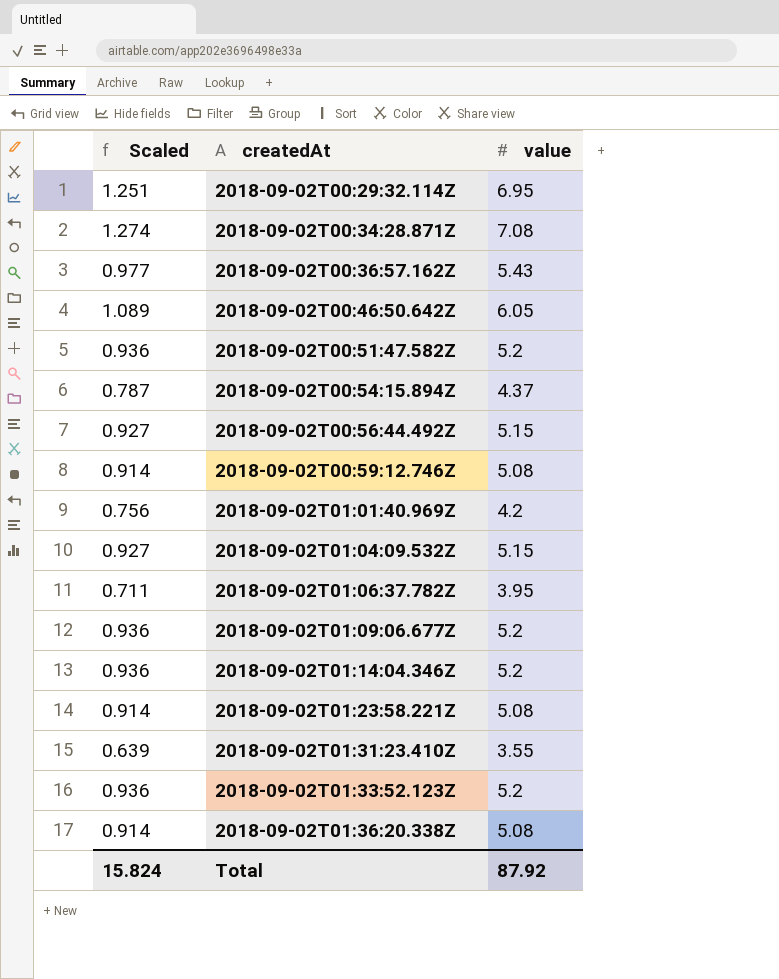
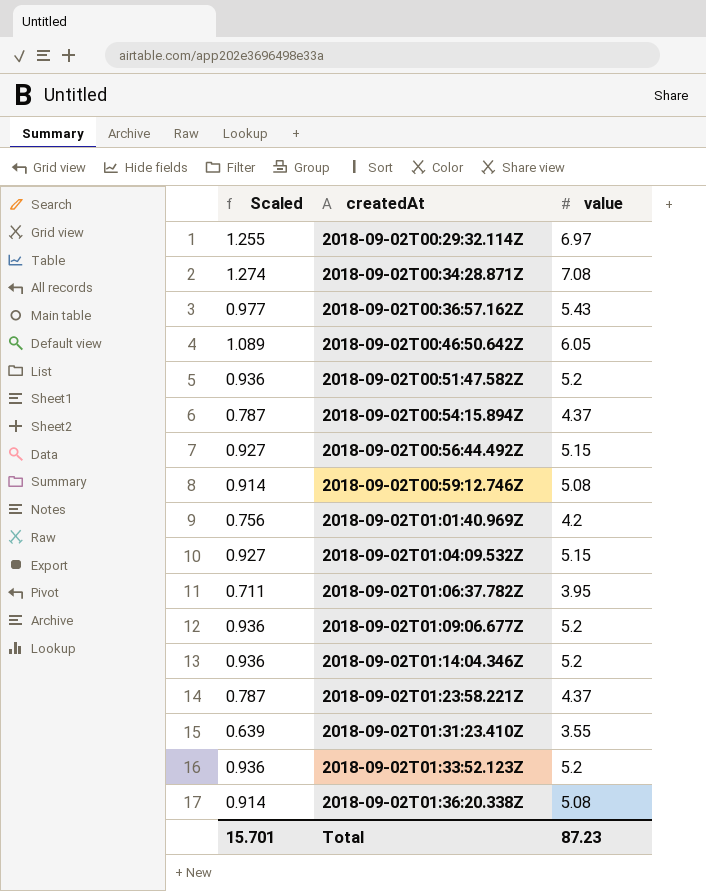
2018-09-02T00:29:32.114Z | Scaled: 1.251 -> 1.255
2018-09-02T00:29:32.114Z | value: 6.95 -> 6.97
2018-09-02T01:23:58.221Z | Scaled: 0.914 -> 0.787
2018-09-02T01:23:58.221Z | value: 5.08 -> 4.37
Total | Scaled: 15.824 -> 15.701
Total | value: 87.92 -> 87.23

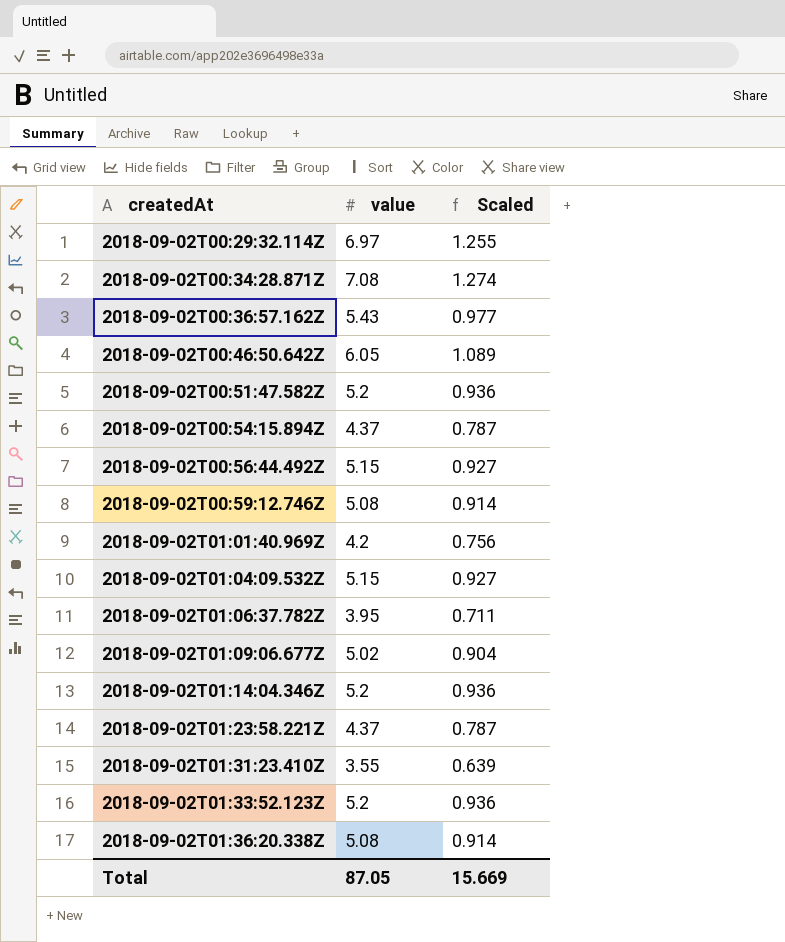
column Scaled | position: 1 -> 3
2018-09-02T01:09:06.677Z | value: 5.2 -> 5.02
2018-09-02T01:09:06.677Z | Scaled: 0.936 -> 0.904
Total | value: 87.23 -> 87.05
Total | Scaled: 15.701 -> 15.669

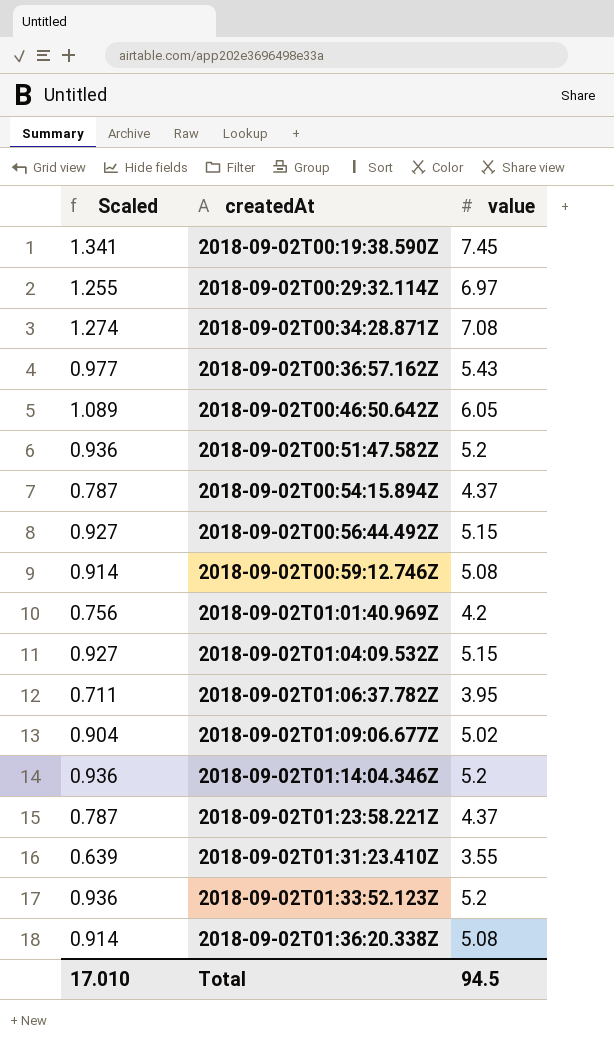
column Scaled | position: 3 -> 1
row 2018-09-02T00:19:38.590Z: none -> 1.341 | 7.45
Total | Scaled: 15.669 -> 17.010
Total | value: 87.05 -> 94.5

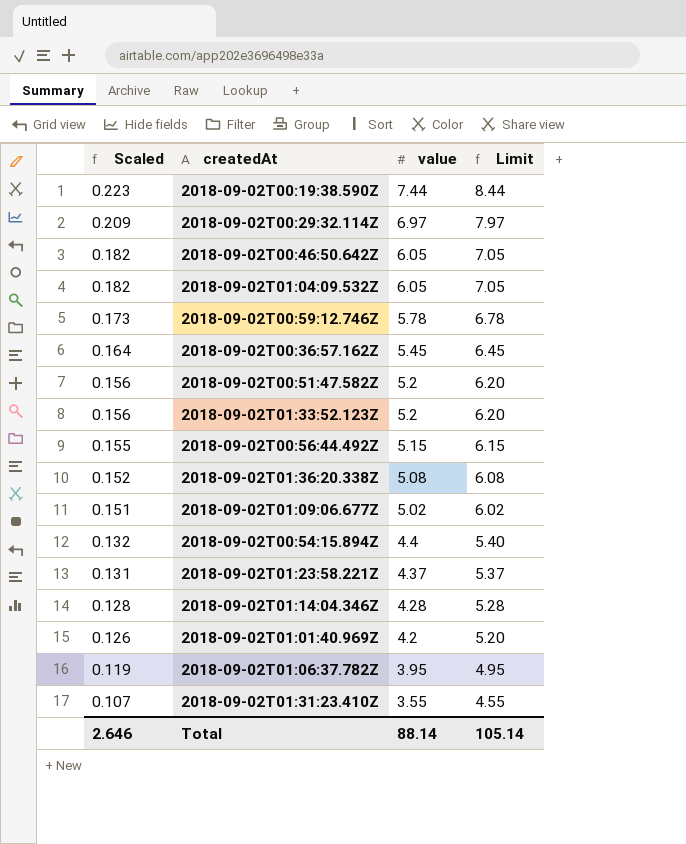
row order: createdAt ascending -> Scaled descending
column Scaled | formula: [value] * 0.18 -> [value] * 0.03
column Limit | formula: none -> [value] + 1
row 2018-09-02T00:34:28.871Z: 1.274 | 7.08 -> none
2018-09-02T00:19:38.590Z | value: 7.45 -> 7.44
2018-09-02T01:04:09.532Z | value: 5.15 -> 6.05
2018-09-02T00:59:12.746Z | value: 5.08 -> 5.78
2018-09-02T00:36:57.162Z | value: 5.43 -> 5.45
2018-09-02T00:54:15.894Z | value: 4.37 -> 4.4
2018-09-02T01:14:04.346Z | value: 5.2 -> 4.28
Total | Scaled: 17.010 -> 2.646
Total | value: 94.5 -> 88.14

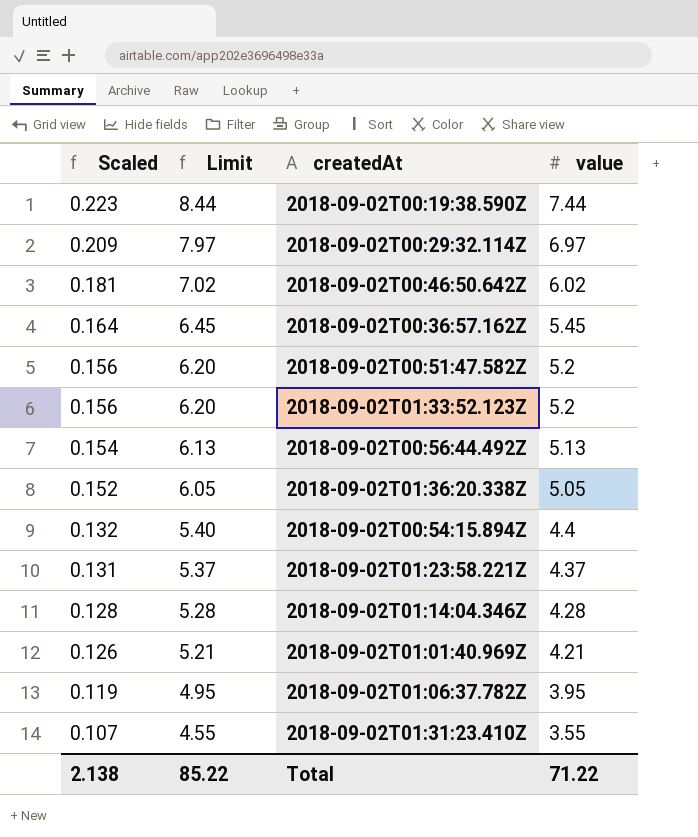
column Limit | position: 4 -> 2
row 2018-09-02T01:04:09.532Z: 0.182 | 6.05 | 7.05 -> none
row 2018-09-02T00:59:12.746Z: 0.173 | 5.78 | 6.78 -> none
row 2018-09-02T01:09:06.677Z: 0.151 | 5.02 | 6.02 -> none
2018-09-02T00:46:50.642Z | Scaled: 0.182 -> 0.181
2018-09-02T00:46:50.642Z | Limit: 7.05 -> 7.02
2018-09-02T00:46:50.642Z | value: 6.05 -> 6.02
2018-09-02T00:56:44.492Z | Scaled: 0.155 -> 0.154
2018-09-02T00:56:44.492Z | Limit: 6.15 -> 6.13
2018-09-02T00:56:44.492Z | value: 5.15 -> 5.13
2018-09-02T01:36:20.338Z | Limit: 6.08 -> 6.05
2018-09-02T01:36:20.338Z | value: 5.08 -> 5.05
2018-09-02T01:01:40.969Z | Limit: 5.20 -> 5.21
2018-09-02T01:01:40.969Z | value: 4.2 -> 4.21
Total | Scaled: 2.646 -> 2.138
Total | Limit: 105.14 -> 85.22
Total | value: 88.14 -> 71.22

